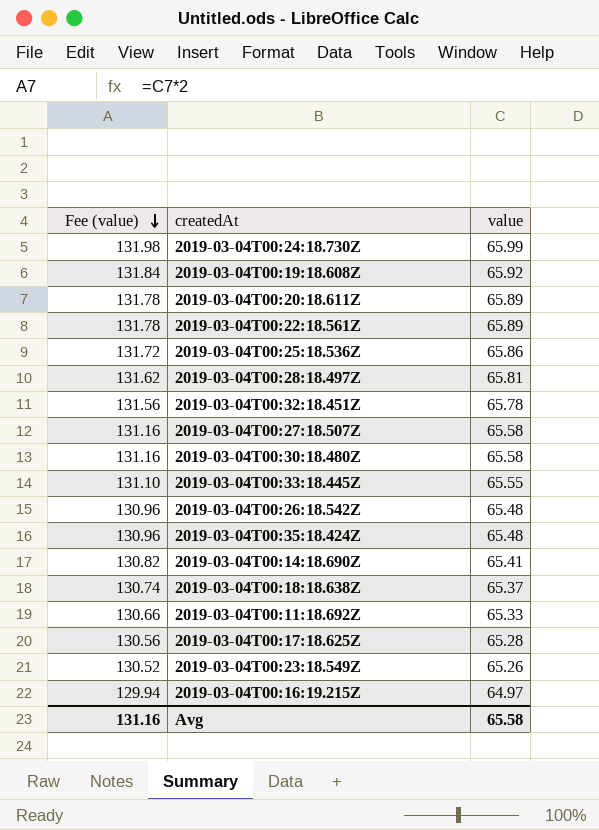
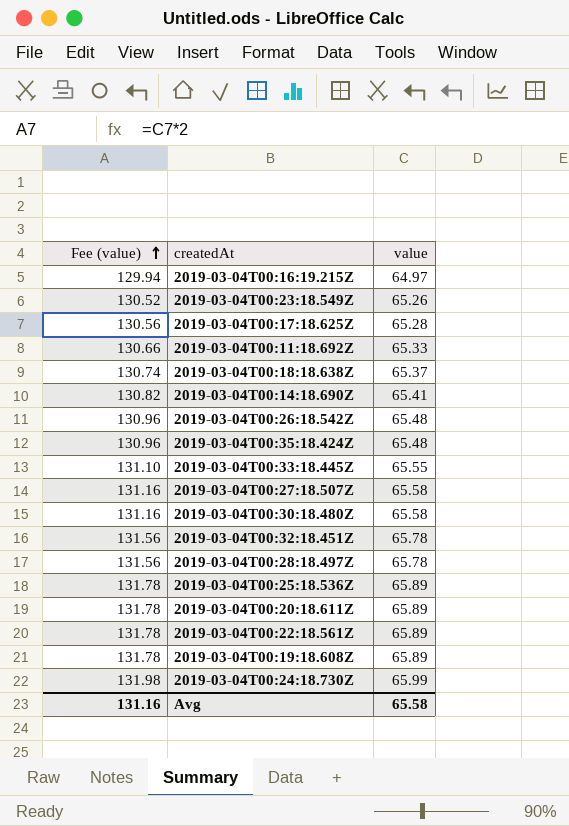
row order: Fee (value) descending -> Fee (value) ascending
2019-03-04T00:28:18.497Z | Fee (value): 131.62 -> 131.56
2019-03-04T00:28:18.497Z | value: 65.81 -> 65.78
2019-03-04T00:25:18.536Z | Fee (value): 131.72 -> 131.78
2019-03-04T00:25:18.536Z | value: 65.86 -> 65.89
2019-03-04T00:19:18.608Z | Fee (value): 131.84 -> 131.78
2019-03-04T00:19:18.608Z | value: 65.92 -> 65.89

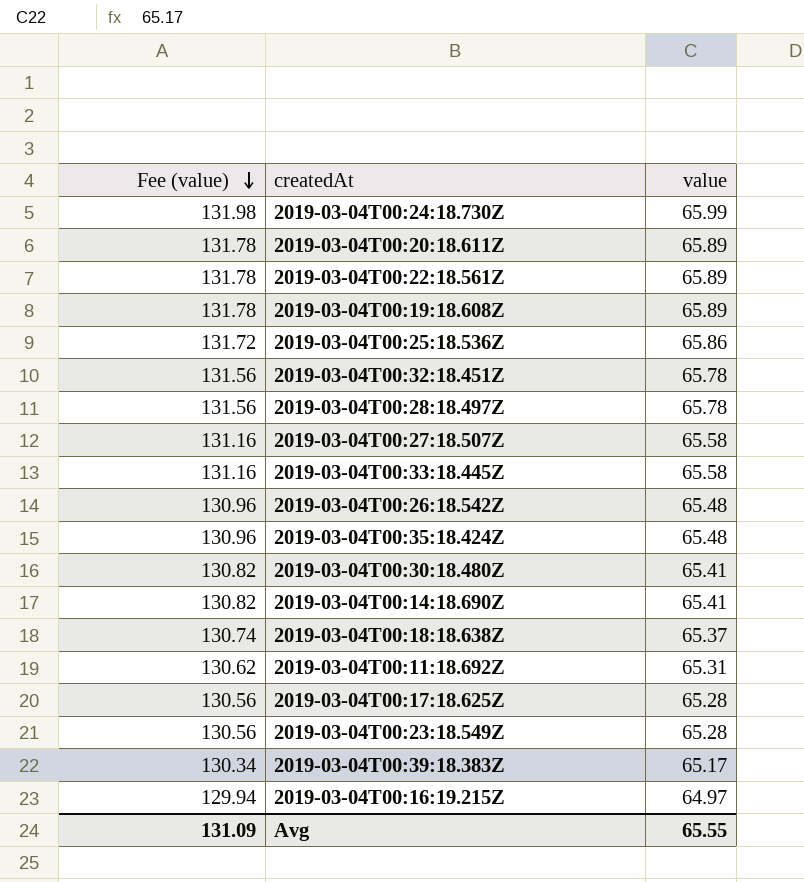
row order: Fee (value) ascending -> Fee (value) descending
2019-03-04T00:25:18.536Z | Fee (value): 131.78 -> 131.72
2019-03-04T00:25:18.536Z | value: 65.89 -> 65.86
2019-03-04T00:33:18.445Z | Fee (value): 131.10 -> 131.16
2019-03-04T00:33:18.445Z | value: 65.55 -> 65.58
2019-03-04T00:30:18.480Z | Fee (value): 131.16 -> 130.82
2019-03-04T00:30:18.480Z | value: 65.58 -> 65.41
2019-03-04T00:11:18.692Z | Fee (value): 130.66 -> 130.62
2019-03-04T00:11:18.692Z | value: 65.33 -> 65.31
2019-03-04T00:23:18.549Z | Fee (value): 130.52 -> 130.56
2019-03-04T00:23:18.549Z | value: 65.26 -> 65.28
row 2019-03-04T00:39:18.383Z: none -> 130.34 | 65.17
Avg | Fee (value): 131.16 -> 131.09
Avg | value: 65.58 -> 65.55

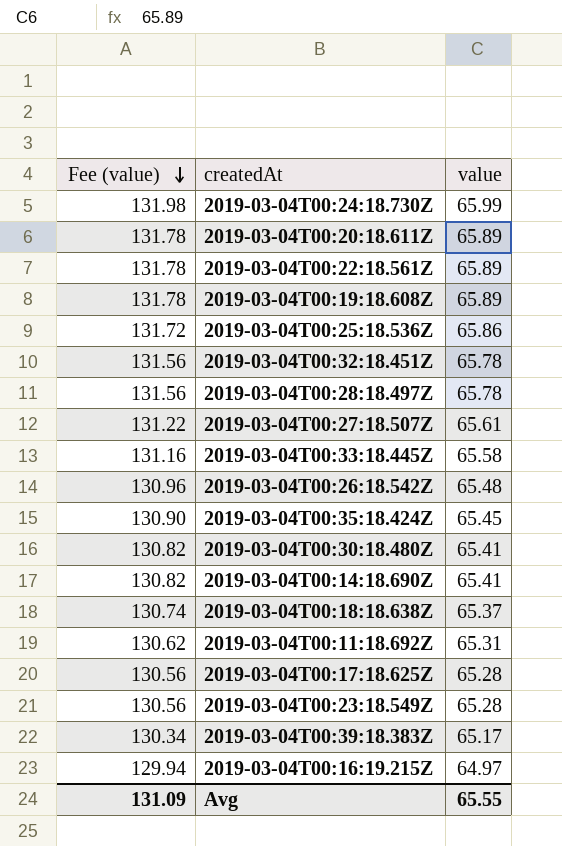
2019-03-04T00:27:18.507Z | Fee (value): 131.16 -> 131.22
2019-03-04T00:27:18.507Z | value: 65.58 -> 65.61
2019-03-04T00:35:18.424Z | Fee (value): 130.96 -> 130.90
2019-03-04T00:35:18.424Z | value: 65.48 -> 65.45

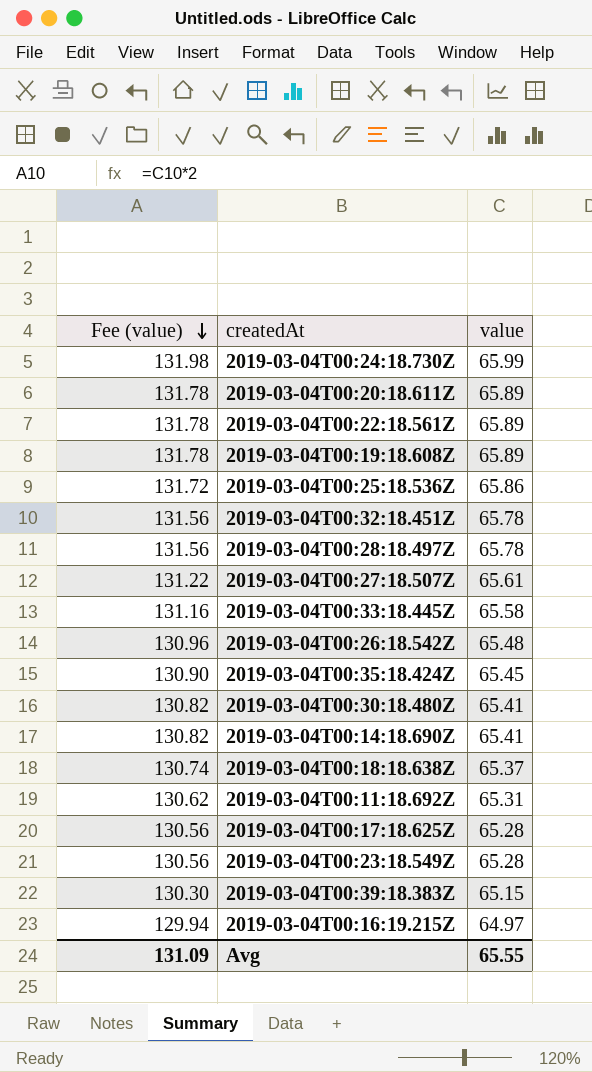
2019-03-04T00:39:18.383Z | Fee (value): 130.34 -> 130.30
2019-03-04T00:39:18.383Z | value: 65.17 -> 65.15

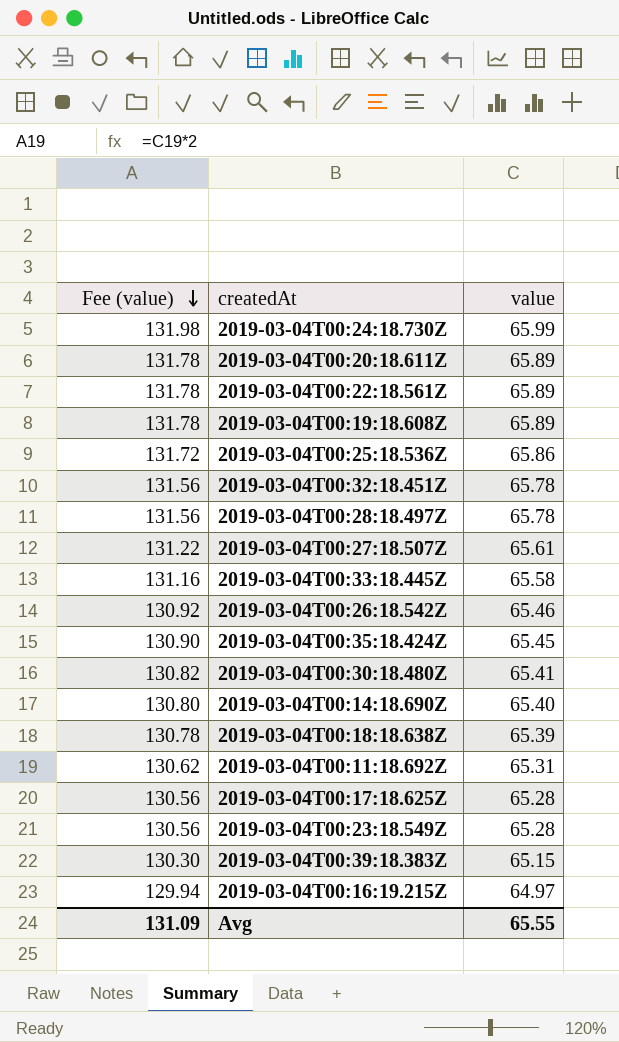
2019-03-04T00:26:18.542Z | Fee (value): 130.96 -> 130.92
2019-03-04T00:26:18.542Z | value: 65.48 -> 65.46
2019-03-04T00:14:18.690Z | Fee (value): 130.82 -> 130.80
2019-03-04T00:14:18.690Z | value: 65.41 -> 65.40
2019-03-04T00:18:18.638Z | Fee (value): 130.74 -> 130.78
2019-03-04T00:18:18.638Z | value: 65.37 -> 65.39

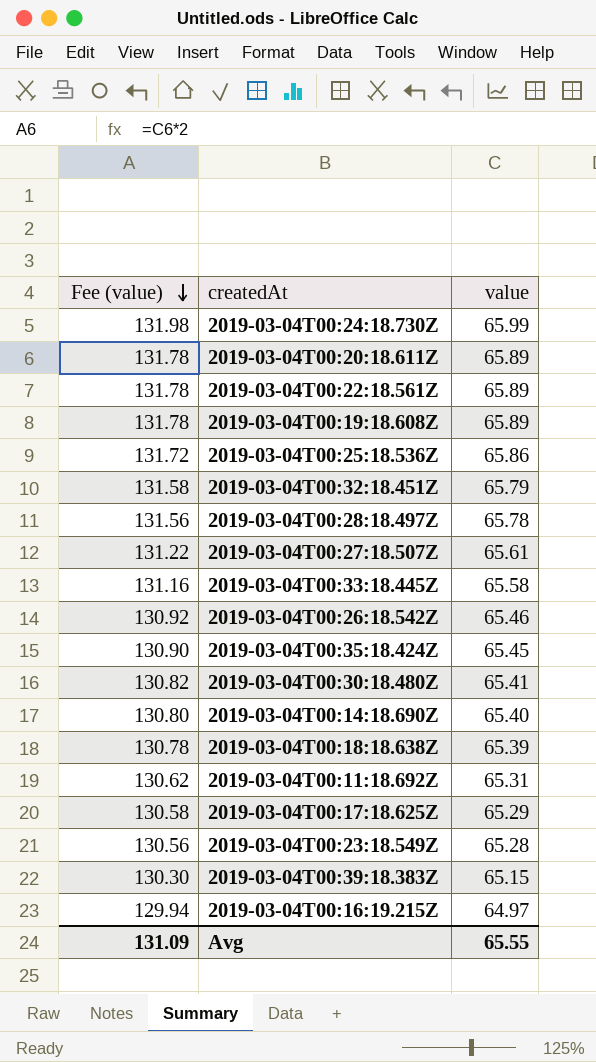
2019-03-04T00:32:18.451Z | Fee (value): 131.56 -> 131.58
2019-03-04T00:32:18.451Z | value: 65.78 -> 65.79
2019-03-04T00:17:18.625Z | Fee (value): 130.56 -> 130.58
2019-03-04T00:17:18.625Z | value: 65.28 -> 65.29

